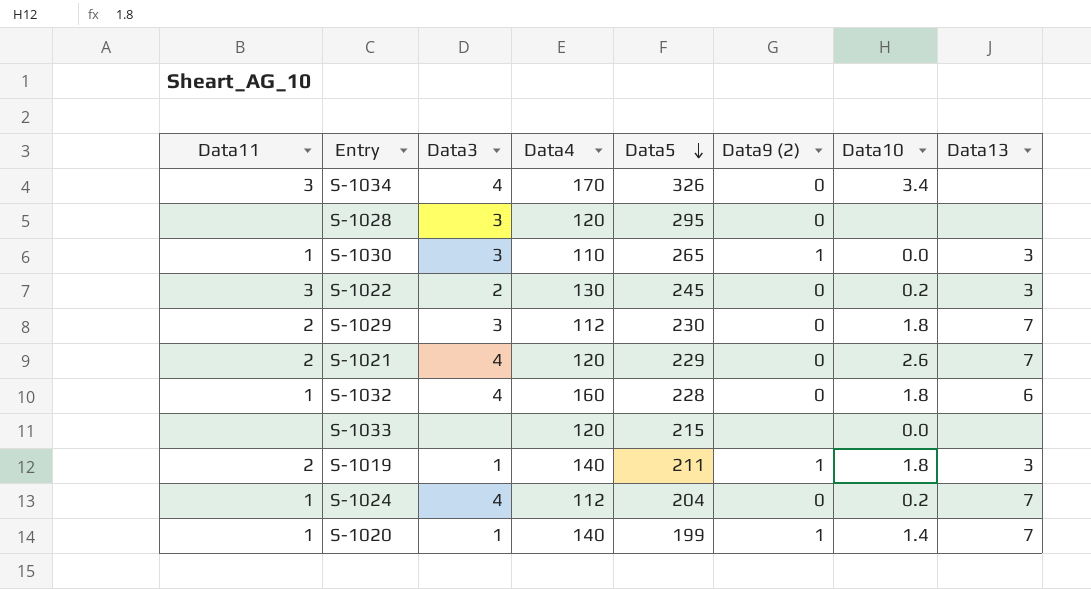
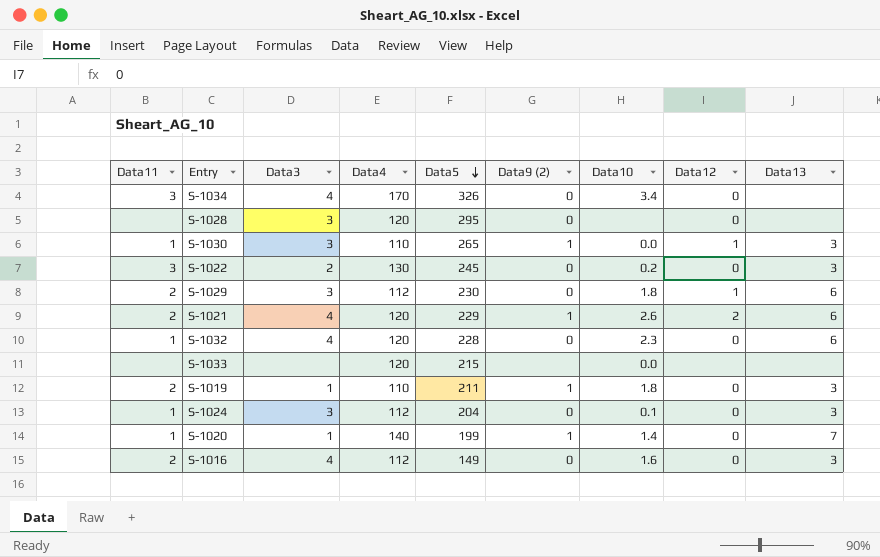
column Data12 | position: none -> 8
S-1029 | Data13: 7 -> 6
S-1021 | Data9 (2): 0 -> 1
S-1021 | Data13: 7 -> 6
S-1032 | Data4: 160 -> 120
S-1032 | Data10: 1.8 -> 2.3
S-1019 | Data4: 140 -> 110
S-1024 | Data3: 4 -> 3
S-1024 | Data10: 0.2 -> 0.1
S-1024 | Data13: 7 -> 3
row S-1016: none -> 2 | 4 | 112 | 149 | 0 | 1.6 | 0 | 3

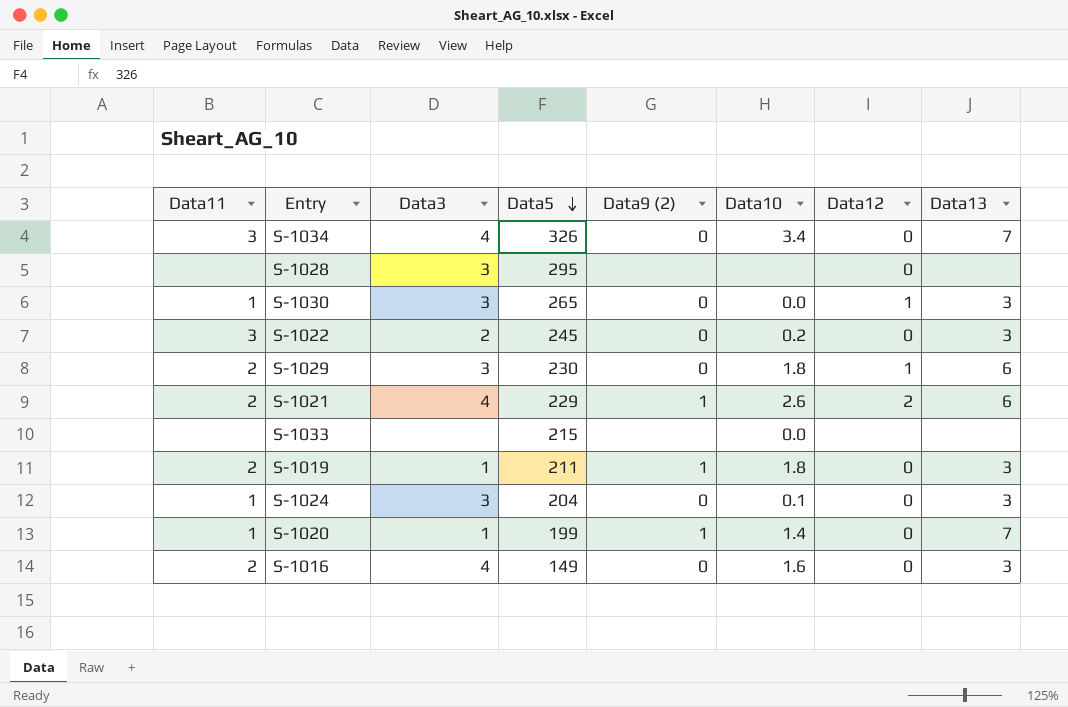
column Data4 | position: 4 -> none
row S-1032: 1 | 4 | 120 | 228 | 0 | 2.3 | 0 | 6 -> none
S-1034 | Data13: none -> 7
S-1028 | Data9 (2): 0 -> none
S-1030 | Data9 (2): 1 -> 0

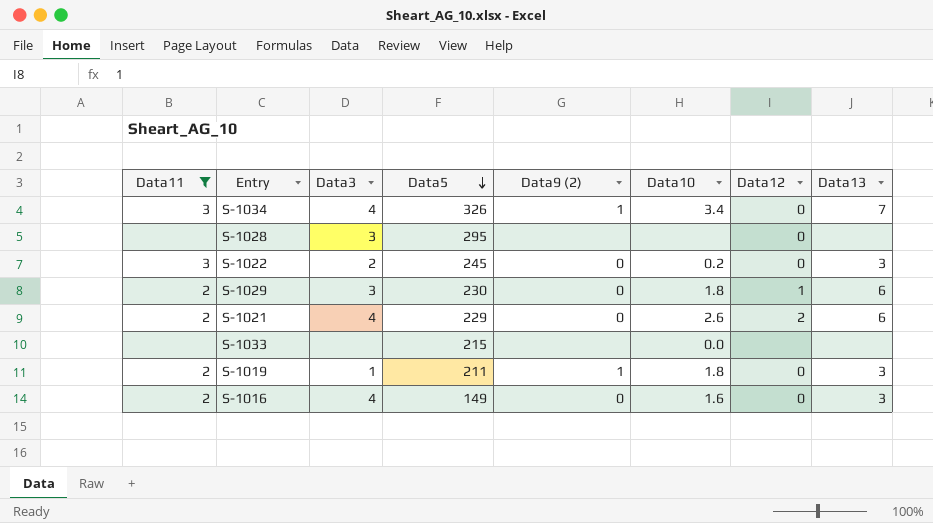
filter: none -> Data11 != 1
S-1034 | Data9 (2): 0 -> 1
S-1021 | Data9 (2): 1 -> 0

